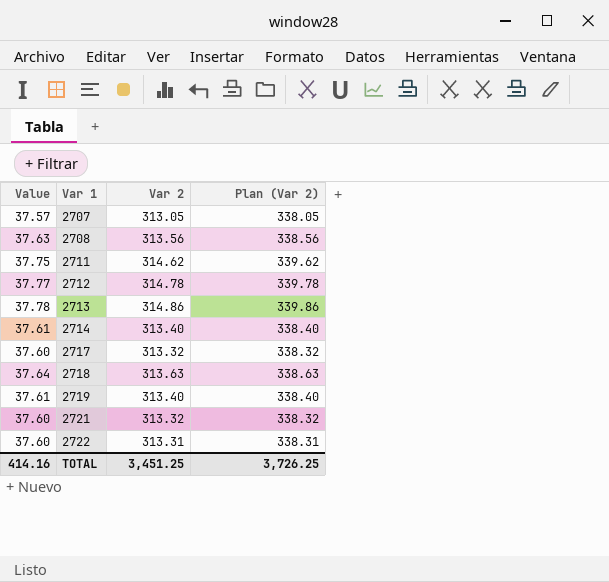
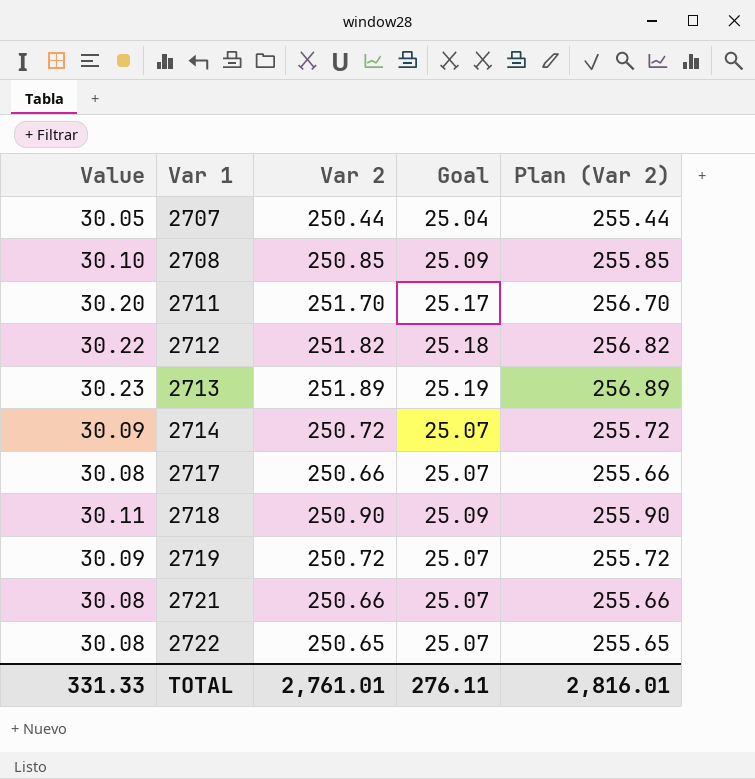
column Goal | formula: none -> [Var 2] * 0.1
column Plan (Var 2) | formula: [Var 2] + 25 -> [Var 2] + 5
2707 | Value: 37.57 -> 30.05
2707 | Var 2: 313.05 -> 250.44
2708 | Value: 37.63 -> 30.10
2708 | Var 2: 313.56 -> 250.85
2711 | Value: 37.75 -> 30.20
2711 | Var 2: 314.62 -> 251.70
2712 | Value: 37.77 -> 30.22
2712 | Var 2: 314.78 -> 251.82
2713 | Value: 37.78 -> 30.23
2713 | Var 2: 314.86 -> 251.89
2714 | Value: 37.61 -> 30.09
2714 | Var 2: 313.40 -> 250.72
2717 | Value: 37.60 -> 30.08
2717 | Var 2: 313.32 -> 250.66
2718 | Value: 37.64 -> 30.11
2718 | Var 2: 313.63 -> 250.90
2719 | Value: 37.61 -> 30.09
2719 | Var 2: 313.40 -> 250.72
2721 | Value: 37.60 -> 30.08
2721 | Var 2: 313.32 -> 250.66
2722 | Value: 37.60 -> 30.08
2722 | Var 2: 313.31 -> 250.65
TOTAL | Value: 414.16 -> 331.33
TOTAL | Var 2: 3,451.25 -> 2,761.01
TOTAL | Plan (Var 2): 3,726.25 -> 2,816.01

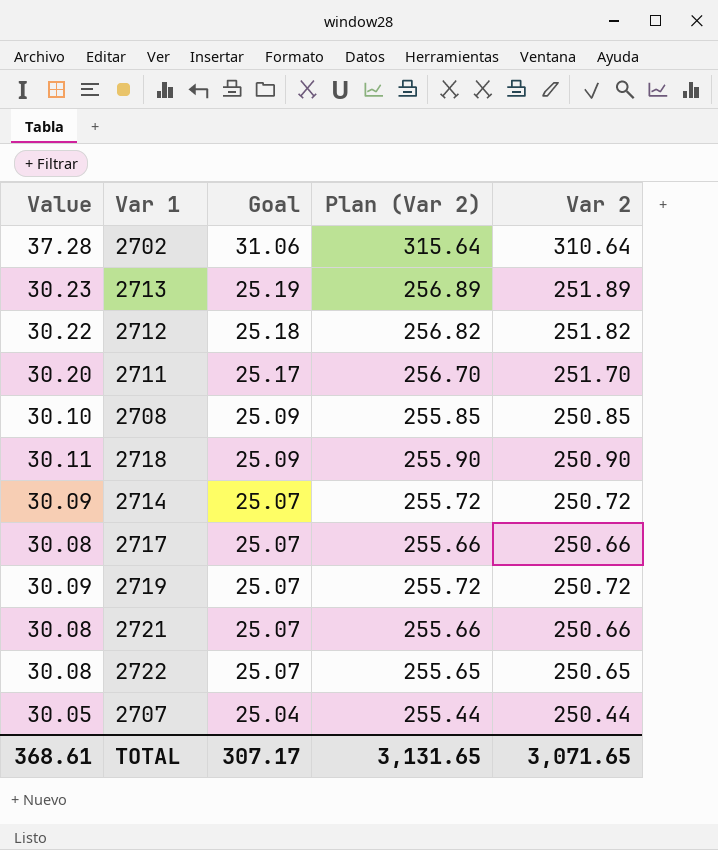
row order: Var 1 ascending -> Goal descending
column Var 2 | position: 3 -> 5
row 2702: none -> 37.28 | 31.06 | 315.64 | 310.64
TOTAL | Value: 331.33 -> 368.61
TOTAL | Goal: 276.11 -> 307.17
TOTAL | Plan (Var 2): 2,816.01 -> 3,131.65
TOTAL | Var 2: 2,761.01 -> 3,071.65

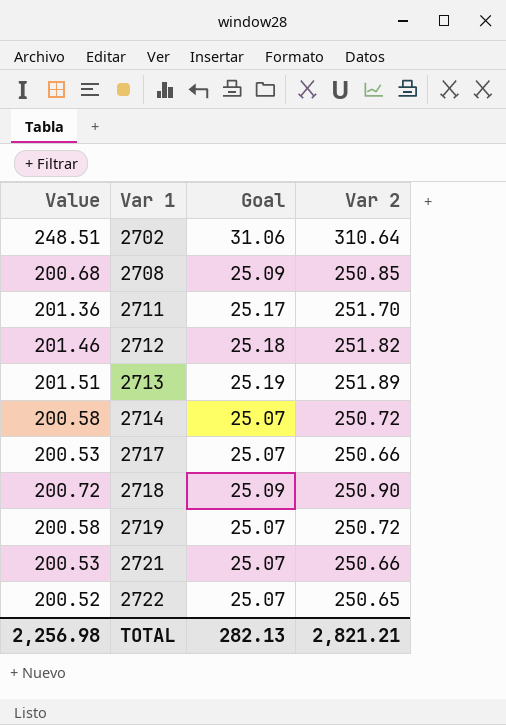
row order: Goal descending -> Var 1 ascending
column Plan (Var 2) | formula: [Var 2] + 5 -> none
column Value | formula: [Var 2] * 0.12 -> [Var 2] * 0.8
row 2707: 30.05 | 25.04 | 255.44 | 250.44 -> none
TOTAL | Value: 368.61 -> 2,256.98
TOTAL | Goal: 307.17 -> 282.13
TOTAL | Var 2: 3,071.65 -> 2,821.21

